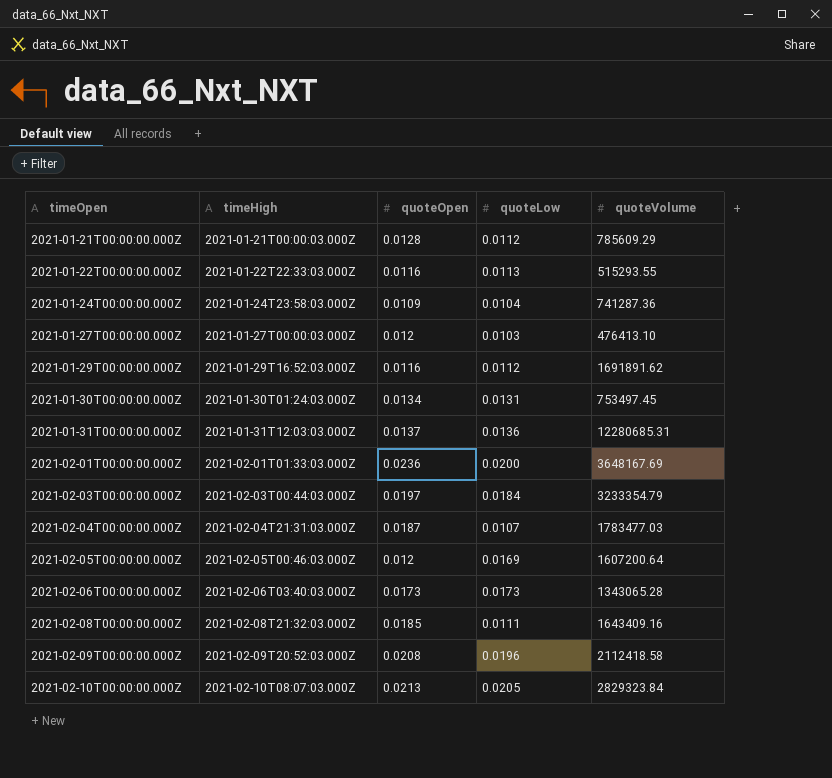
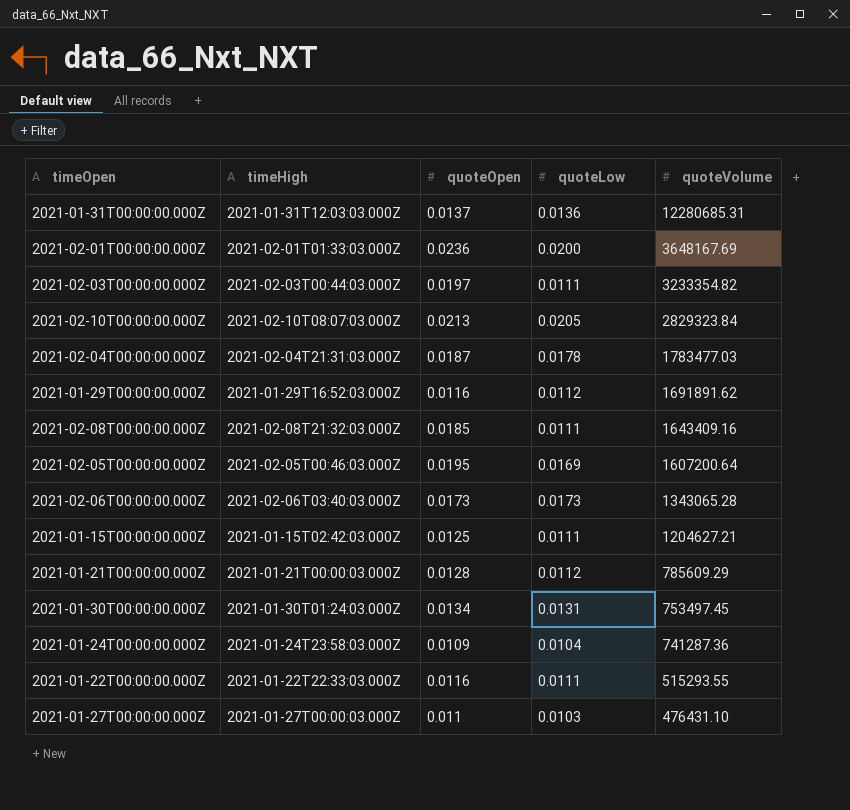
row order: timeOpen ascending -> quoteVolume descending
row 2021-02-09T00:00:00.000Z: 2021-02-09T20:52:03.000Z | 0.0208 | 0.0196 | 2112418.58 -> none
2021-02-03T00:00:00.000Z | quoteLow: 0.0184 -> 0.0111
2021-02-03T00:00:00.000Z | quoteVolume: 3233354.79 -> 3233354.82
2021-02-04T00:00:00.000Z | quoteLow: 0.0107 -> 0.0178
2021-02-05T00:00:00.000Z | quoteOpen: 0.012 -> 0.0195
row 2021-01-15T00:00:00.000Z: none -> 2021-01-15T02:42:03.000Z | 0.0125 | 0.0111 | 1204627.21
2021-01-22T00:00:00.000Z | quoteLow: 0.0113 -> 0.0111
2021-01-27T00:00:00.000Z | quoteOpen: 0.012 -> 0.011
2021-01-27T00:00:00.000Z | quoteVolume: 476413.10 -> 476431.10

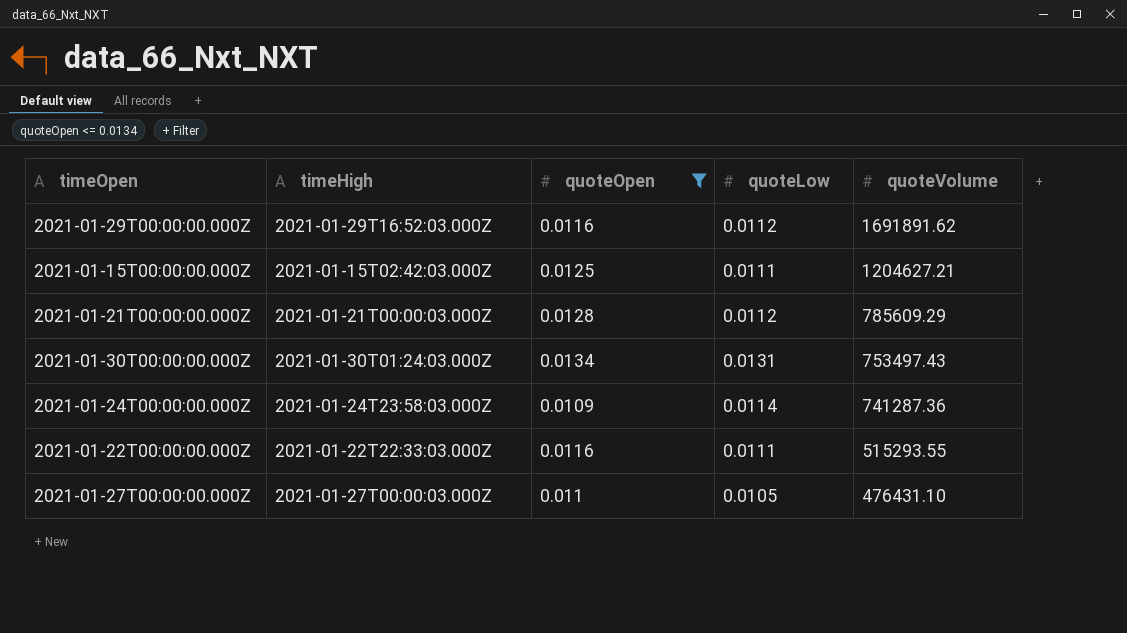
filter: none -> quoteOpen <= 0.0134
2021-01-30T00:00:00.000Z | quoteVolume: 753497.45 -> 753497.43
2021-01-24T00:00:00.000Z | quoteLow: 0.0104 -> 0.0114
2021-01-27T00:00:00.000Z | quoteLow: 0.0103 -> 0.0105

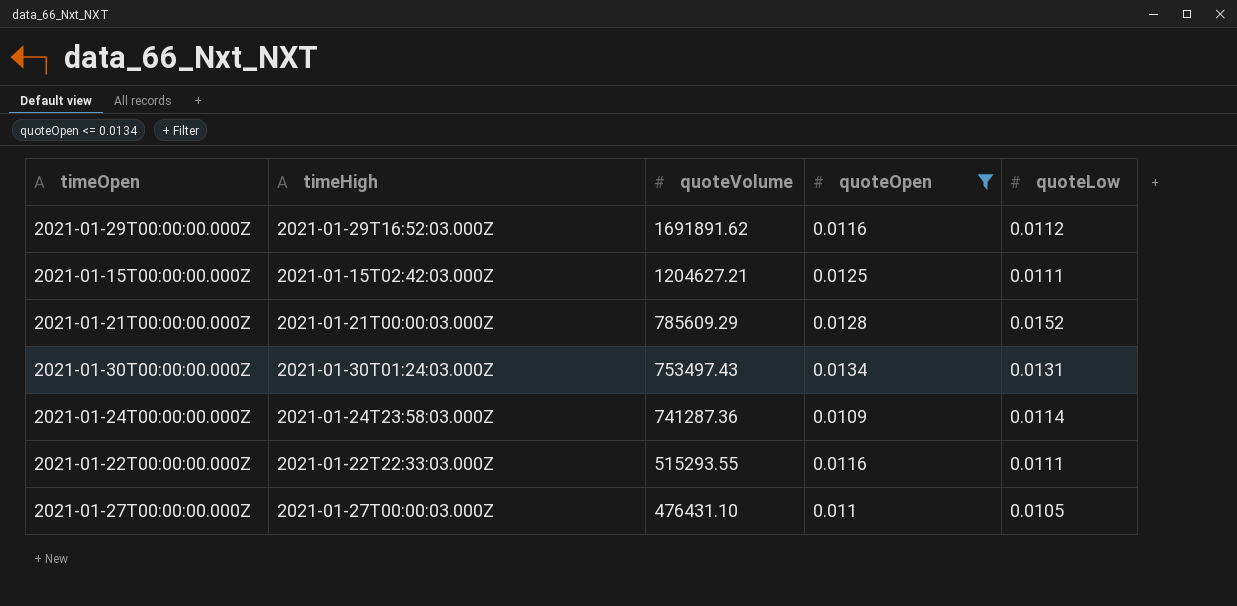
column quoteVolume | position: 5 -> 3
2021-01-21T00:00:00.000Z | quoteLow: 0.0112 -> 0.0152

